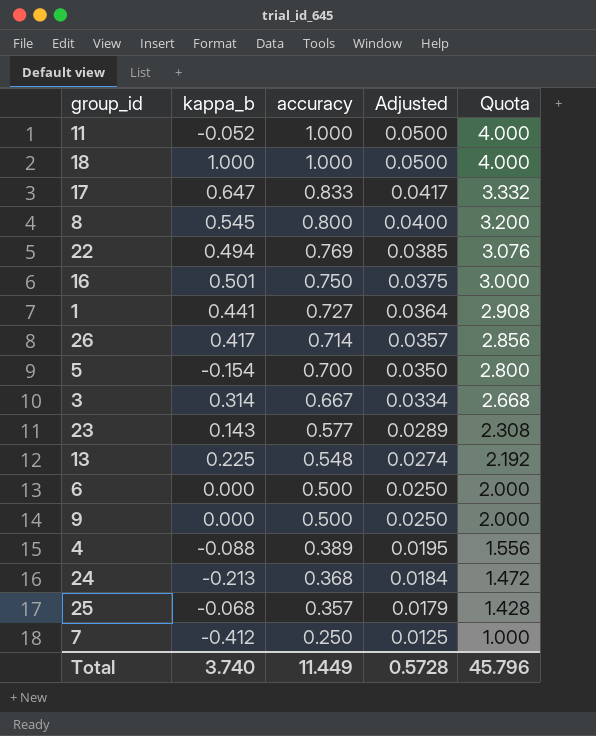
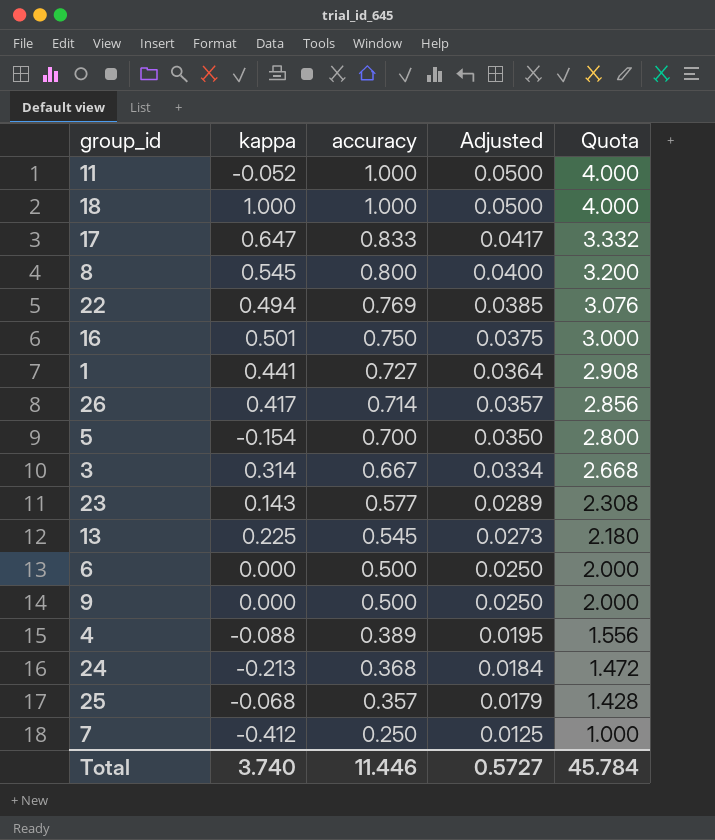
column name: kappa_b -> kappa
13 | accuracy: 0.548 -> 0.545
13 | Adjusted: 0.0274 -> 0.0273
13 | Quota: 2.192 -> 2.180
Total | accuracy: 11.449 -> 11.446
Total | Adjusted: 0.5728 -> 0.5727
Total | Quota: 45.796 -> 45.784

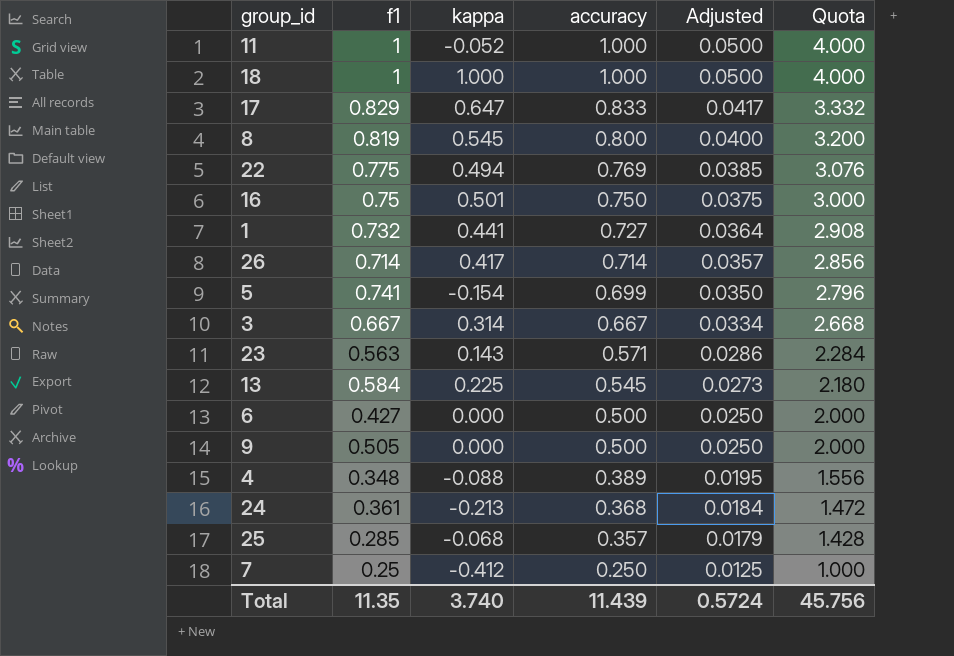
column f1 | position: none -> 2
5 | accuracy: 0.700 -> 0.699
5 | Quota: 2.800 -> 2.796
23 | accuracy: 0.577 -> 0.571
23 | Adjusted: 0.0289 -> 0.0286
23 | Quota: 2.308 -> 2.284
Total | accuracy: 11.446 -> 11.439
Total | Adjusted: 0.5727 -> 0.5724
Total | Quota: 45.784 -> 45.756

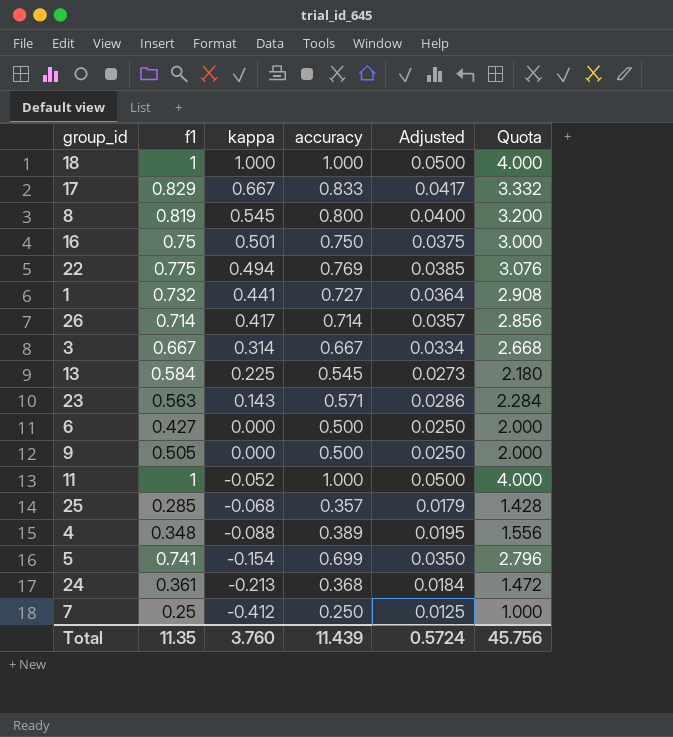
row order: accuracy descending -> kappa descending
17 | kappa: 0.647 -> 0.667
Total | kappa: 3.740 -> 3.760

